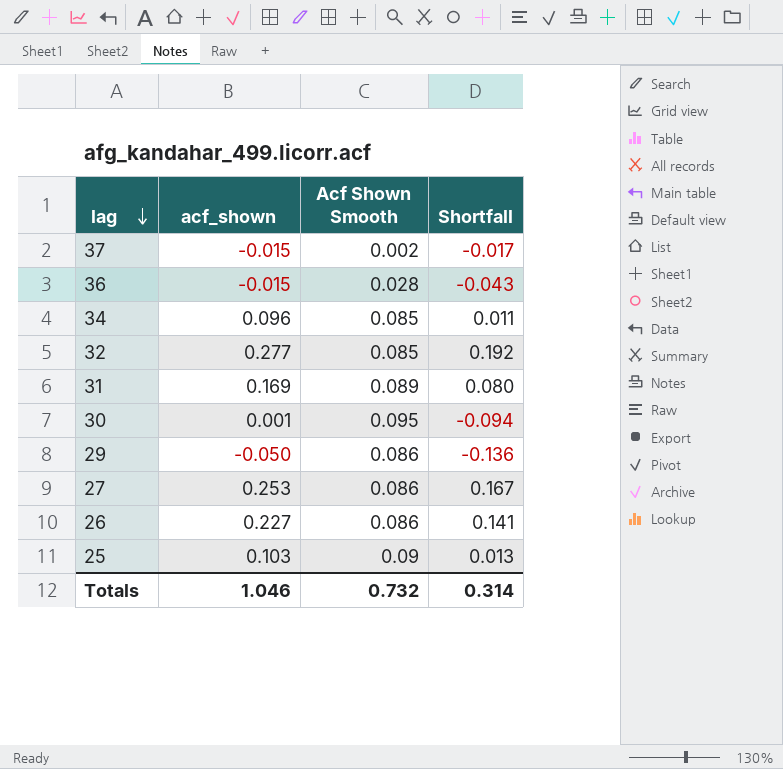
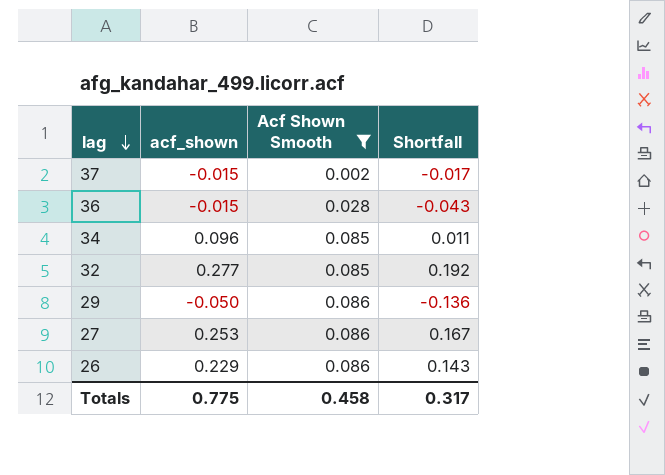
filter: none -> Acf Shown Smooth <= 0.086
26 | acf_shown: 0.227 -> 0.229
26 | Shortfall: 0.141 -> 0.143
Totals | acf_shown: 1.046 -> 0.775
Totals | Acf Shown Smooth: 0.732 -> 0.458
Totals | Shortfall: 0.314 -> 0.317

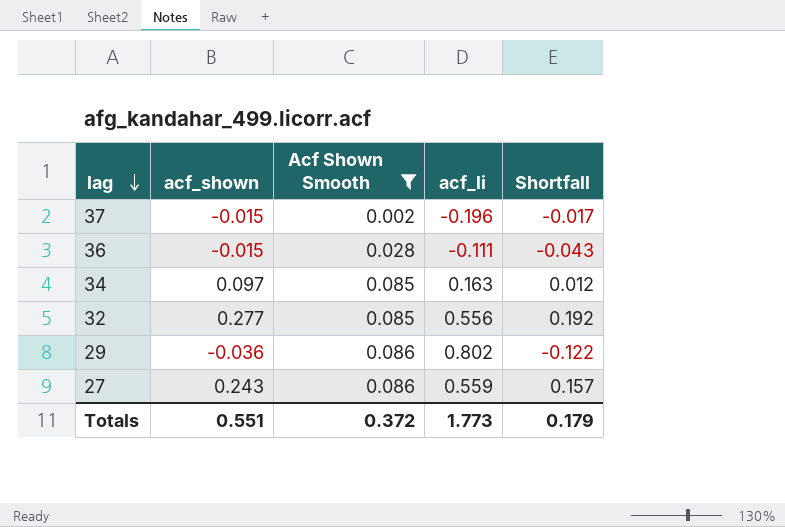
column acf_li | position: none -> 4
row 26: 0.229 | 0.086 | 0.143 -> none
34 | acf_shown: 0.096 -> 0.097
34 | Shortfall: 0.011 -> 0.012
29 | acf_shown: -0.050 -> -0.036
29 | Shortfall: -0.136 -> -0.122
27 | acf_shown: 0.253 -> 0.243
27 | Shortfall: 0.167 -> 0.157
Totals | acf_shown: 0.775 -> 0.551
Totals | Acf Shown Smooth: 0.458 -> 0.372
Totals | Shortfall: 0.317 -> 0.179

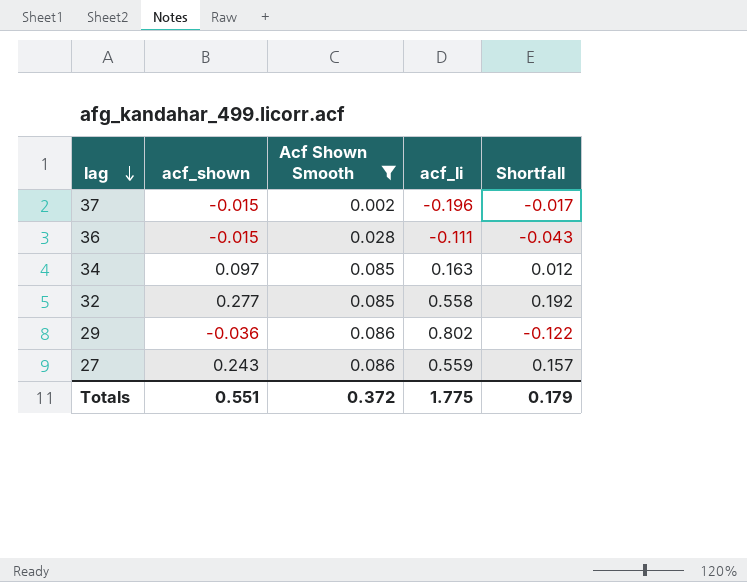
32 | acf_li: 0.556 -> 0.558
Totals | acf_li: 1.773 -> 1.775

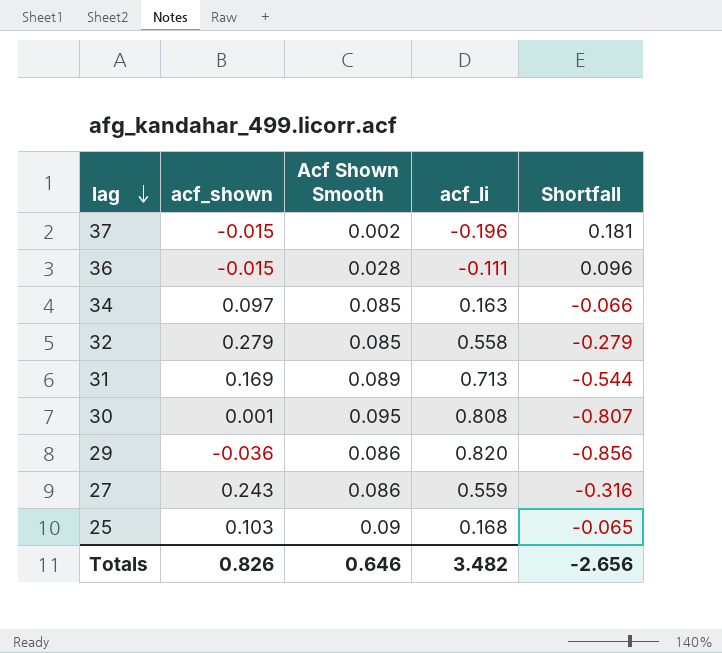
filter: Acf Shown Smooth <= 0.086 -> none
column Shortfall | formula: [acf_shown] - [Acf Shown Smooth] -> [acf_shown] - [acf_li]
32 | acf_shown: 0.277 -> 0.279
29 | acf_li: 0.802 -> 0.820
Totals | acf_shown: 0.551 -> 0.826
Totals | Acf Shown Smooth: 0.372 -> 0.646
Totals | acf_li: 1.775 -> 3.482
Totals | Shortfall: 0.179 -> -2.656

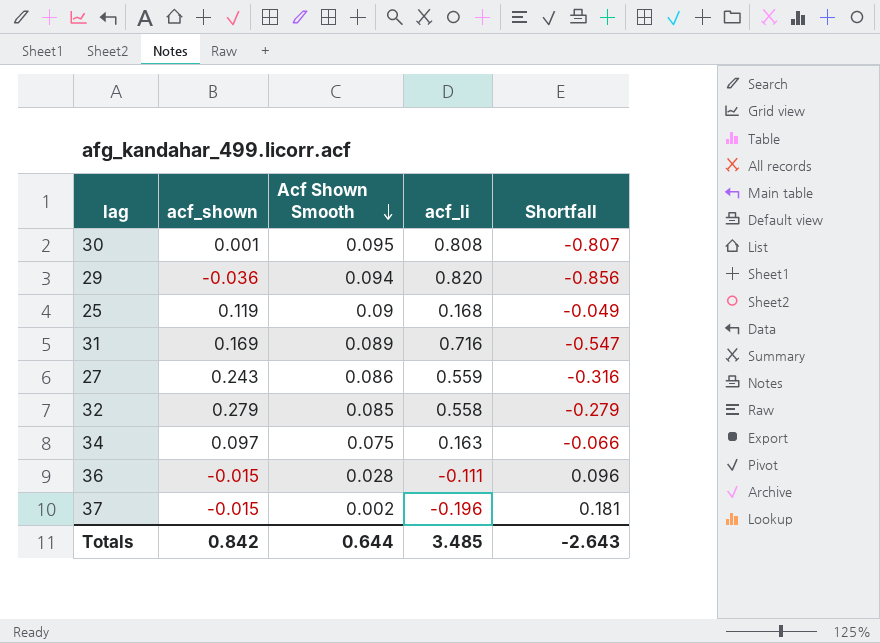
row order: lag descending -> Acf Shown Smooth descending
29 | Acf Shown Smooth: 0.086 -> 0.094
25 | acf_shown: 0.103 -> 0.119
25 | Shortfall: -0.065 -> -0.049
31 | acf_li: 0.713 -> 0.716
31 | Shortfall: -0.544 -> -0.547
34 | Acf Shown Smooth: 0.085 -> 0.075
Totals | acf_shown: 0.826 -> 0.842
Totals | Acf Shown Smooth: 0.646 -> 0.644
Totals | acf_li: 3.482 -> 3.485
Totals | Shortfall: -2.656 -> -2.643

